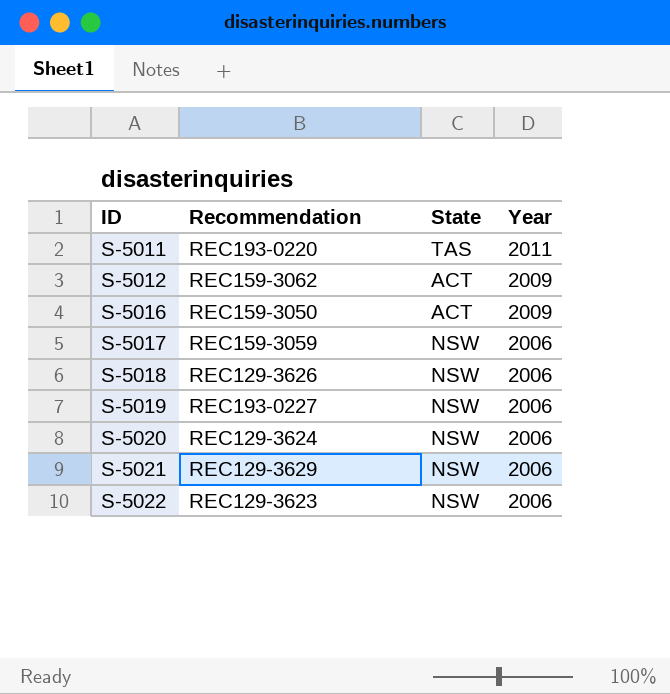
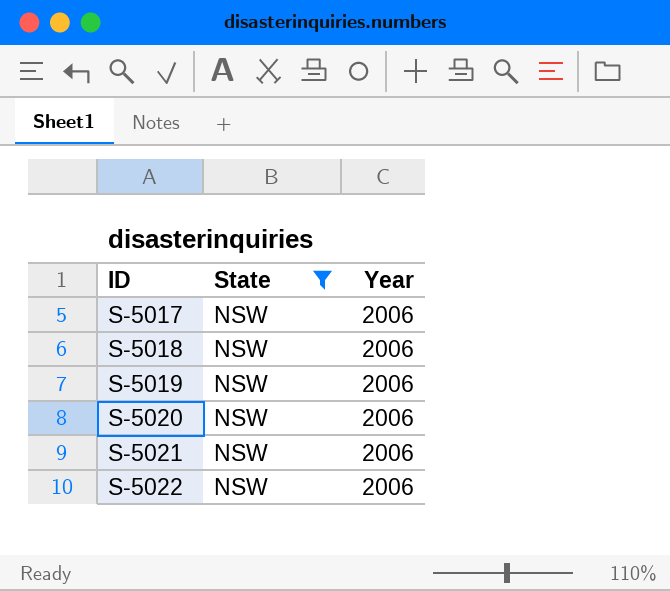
filter: none -> State = NSW
column Recommendation | position: 2 -> none

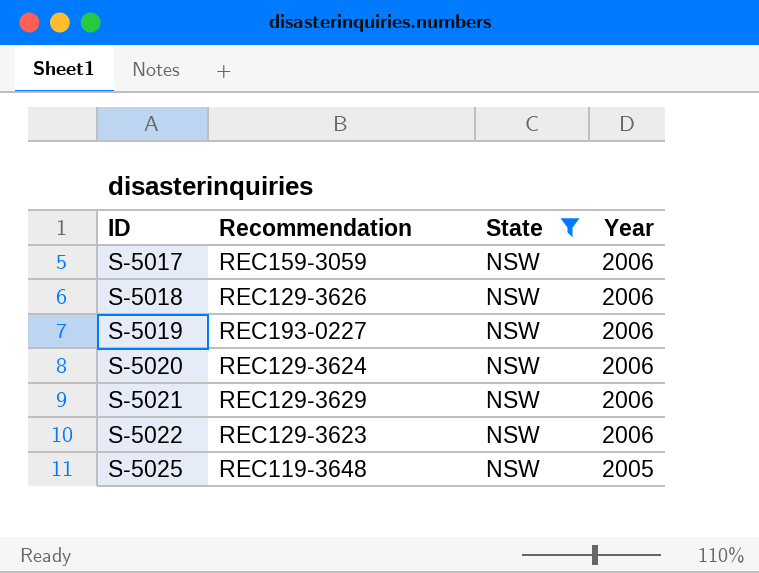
column Recommendation | position: none -> 2
row S-5025: none -> REC119-3648 | NSW | 2005

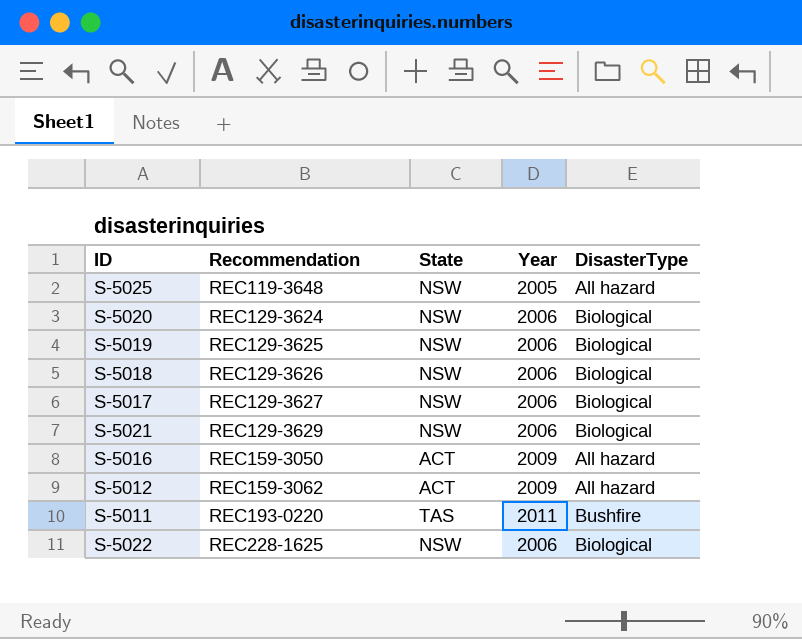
filter: State = NSW -> none
row order: ID ascending -> Recommendation ascending
column DisasterType | position: none -> 5
S-5019 | Recommendation: REC193-0227 -> REC129-3625
S-5017 | Recommendation: REC159-3059 -> REC129-3627
S-5022 | Recommendation: REC129-3623 -> REC228-1625

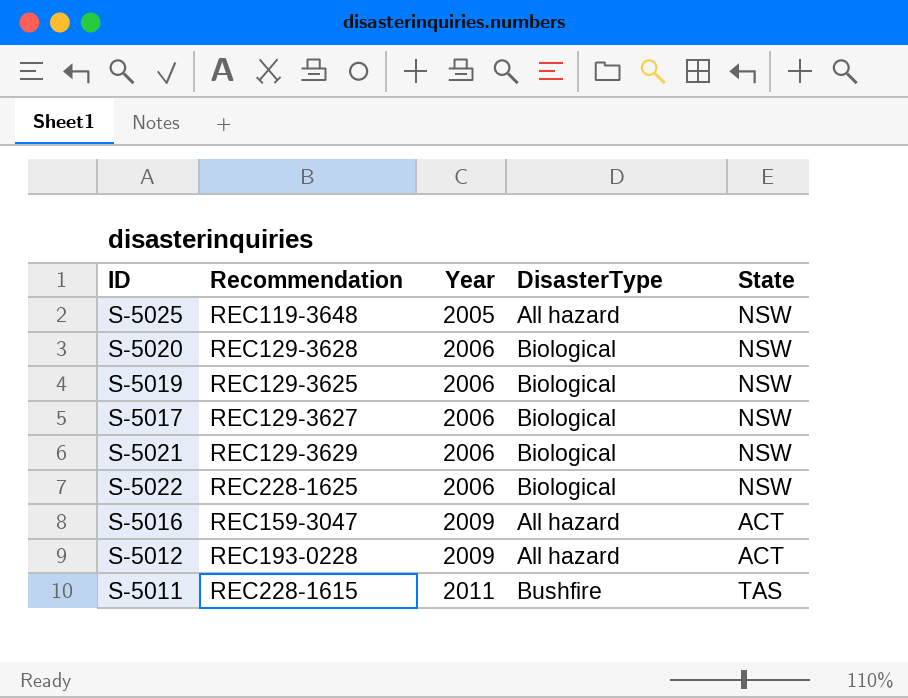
row order: Recommendation ascending -> Year ascending
column State | position: 3 -> 5
row S-5018: REC129-3626 | NSW | 2006 | Biological -> none
S-5020 | Recommendation: REC129-3624 -> REC129-3628
S-5016 | Recommendation: REC159-3050 -> REC159-3047
S-5012 | Recommendation: REC159-3062 -> REC193-0228
S-5011 | Recommendation: REC193-0220 -> REC228-1615

